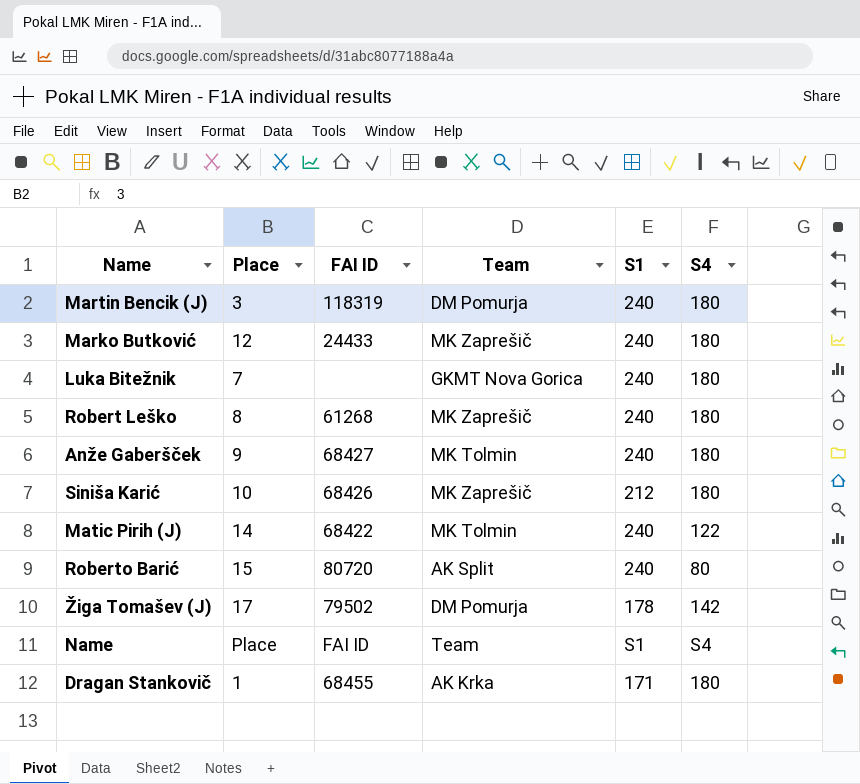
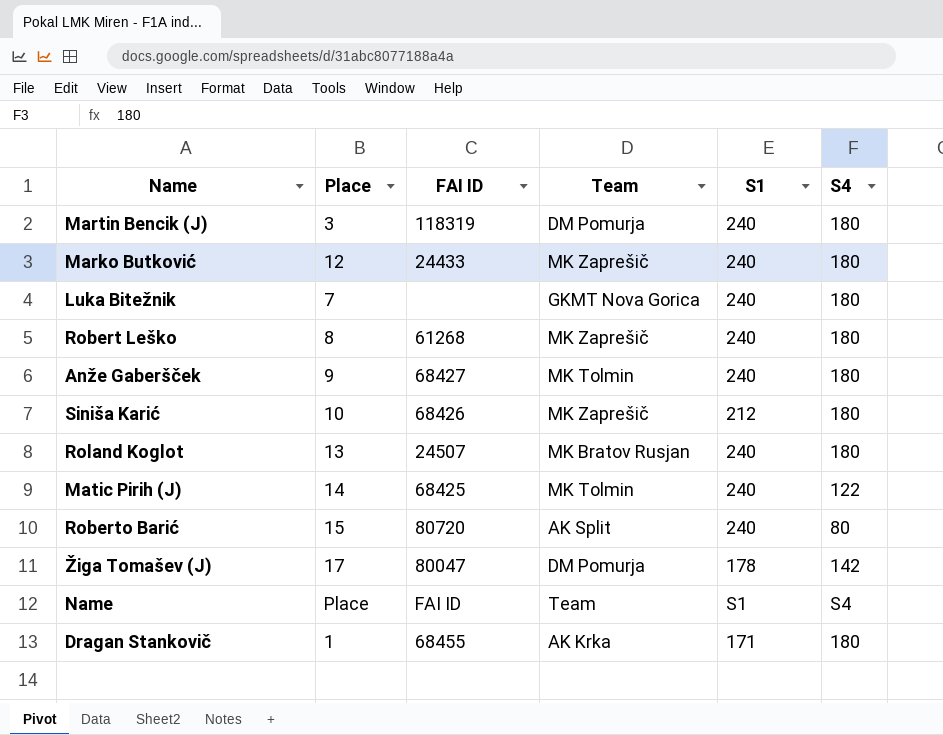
row Roland Koglot: none -> 13 | 24507 | MK Bratov Rusjan | 240 | 180
Matic Pirih (J) | FAI ID: 68422 -> 68425
Žiga Tomašev (J) | FAI ID: 79502 -> 80047

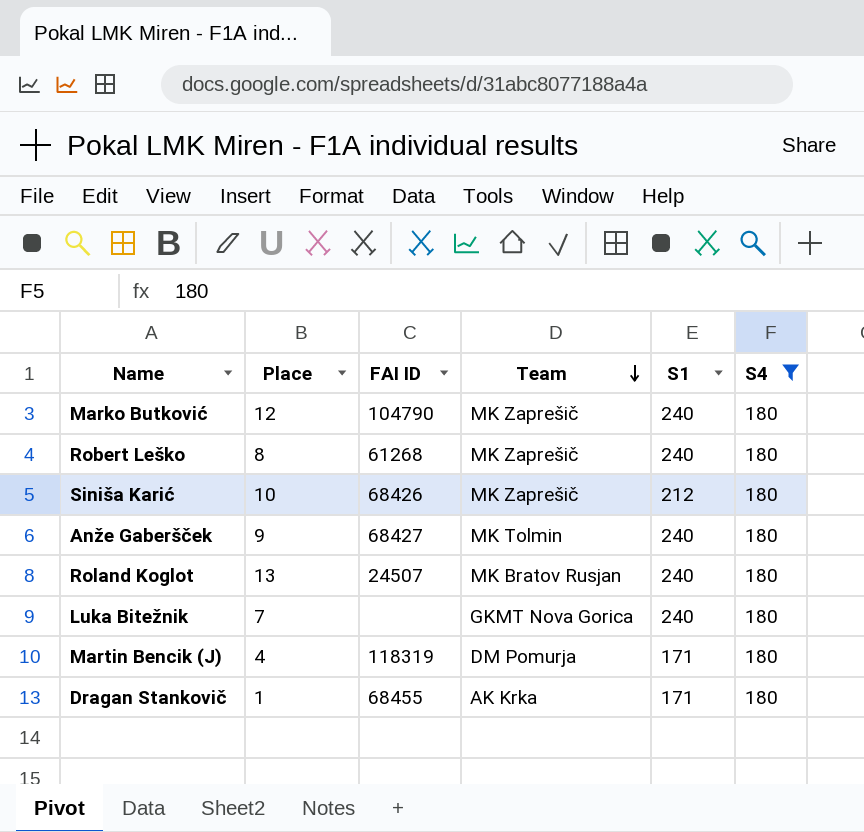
filter: none -> S4 = 180
row order: none -> Team descending
Marko Butković | FAI ID: 24433 -> 104790
Martin Bencik (J) | Place: 3 -> 4
Martin Bencik (J) | S1: 240 -> 171

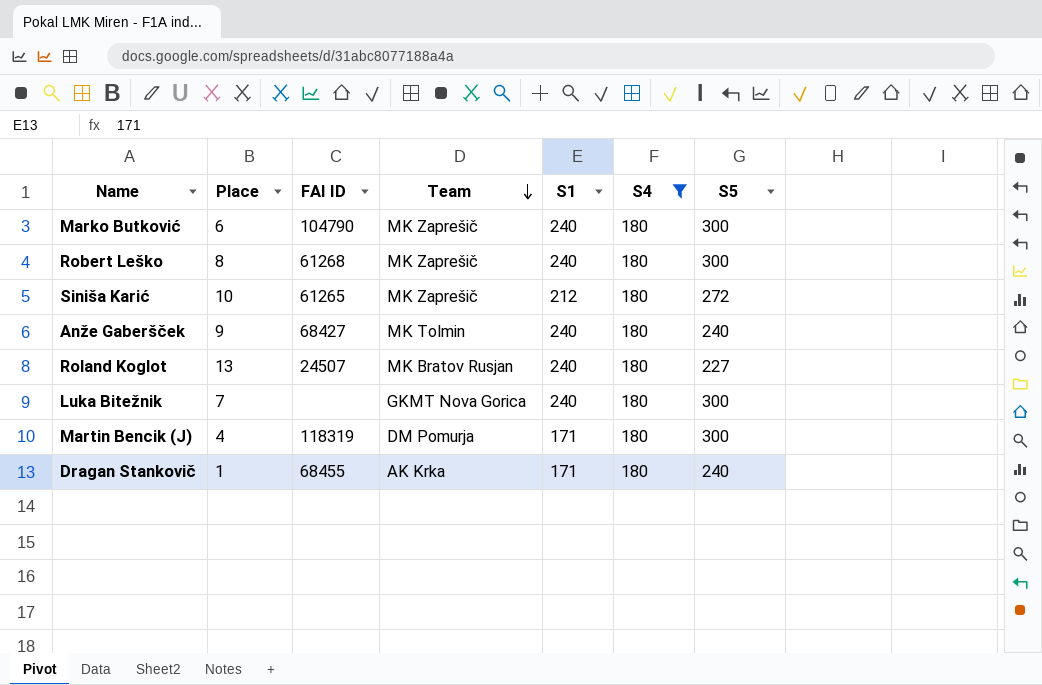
column S5 | position: none -> 7
Marko Butković | Place: 12 -> 6
Siniša Karić | FAI ID: 68426 -> 61265

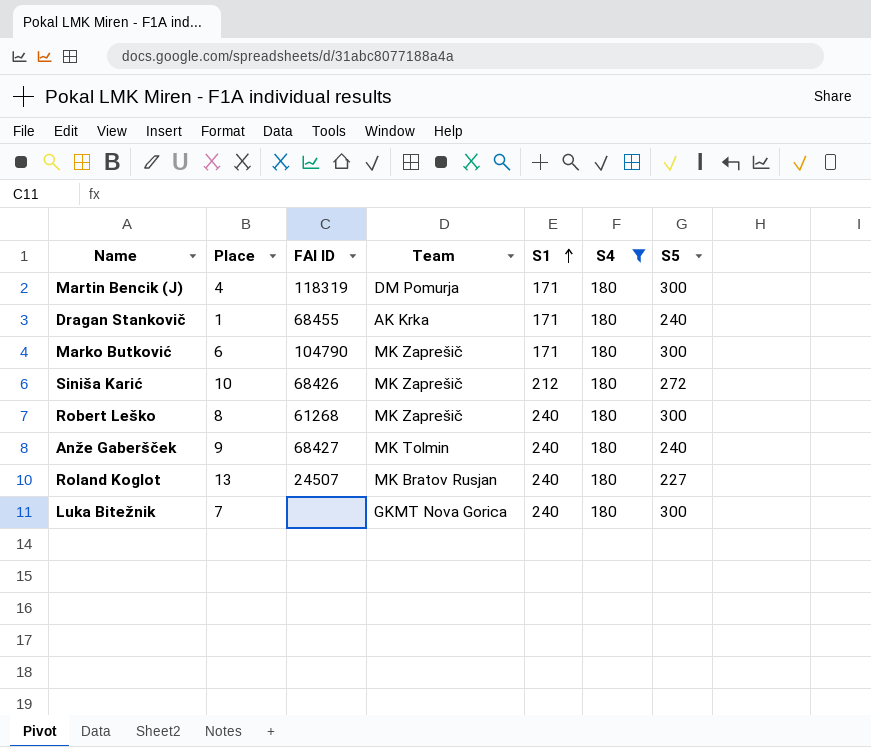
row order: Team descending -> S1 ascending
Marko Butković | S1: 240 -> 171
Siniša Karić | FAI ID: 61265 -> 68426

